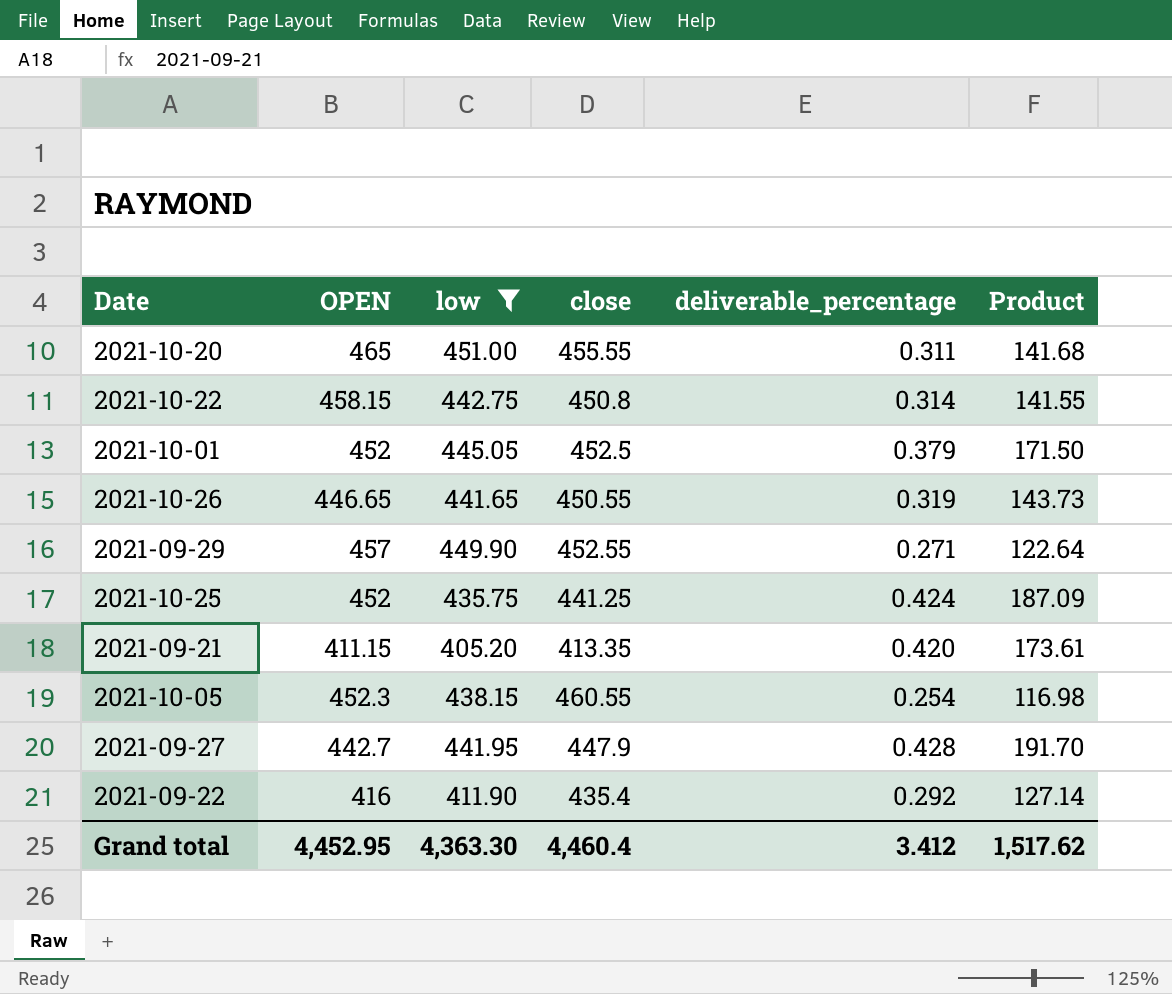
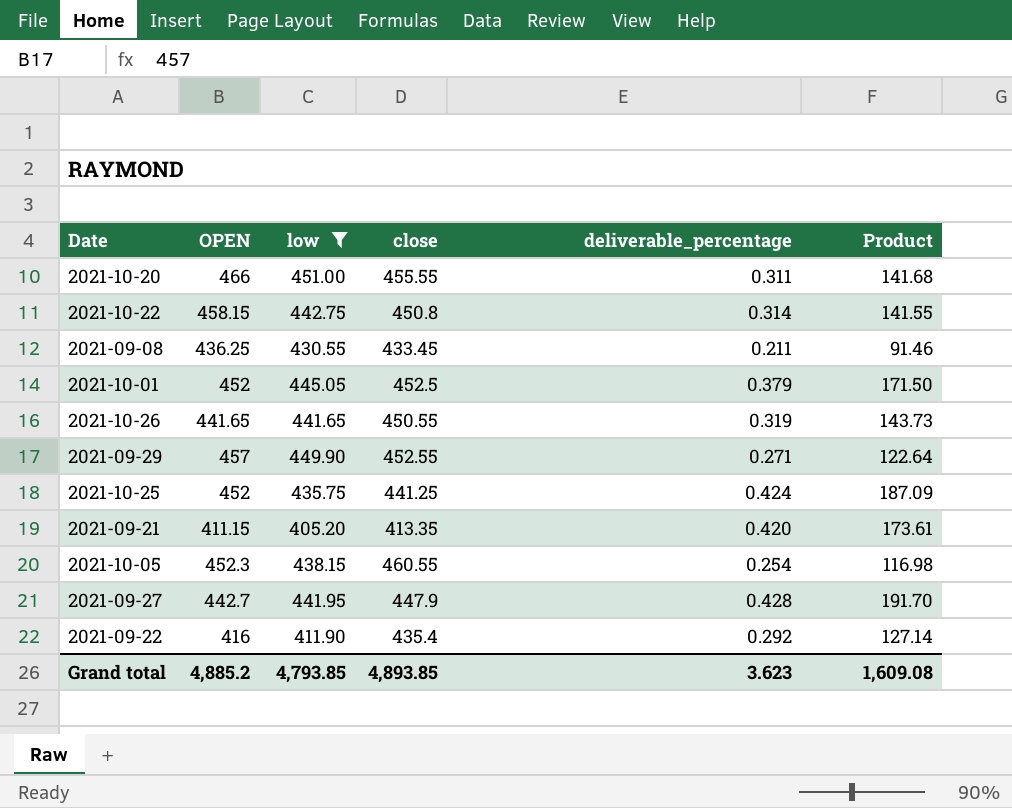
2021-10-20 | OPEN: 465 -> 466
row 2021-09-08: none -> 436.25 | 430.55 | 433.45 | 0.211 | 91.46
2021-10-26 | OPEN: 446.65 -> 441.65
Grand total | OPEN: 4,452.95 -> 4,885.2
Grand total | low: 4,363.30 -> 4,793.85
Grand total | close: 4,460.4 -> 4,893.85
Grand total | deliverable_percentage: 3.412 -> 3.623
Grand total | Product: 1,517.62 -> 1,609.08

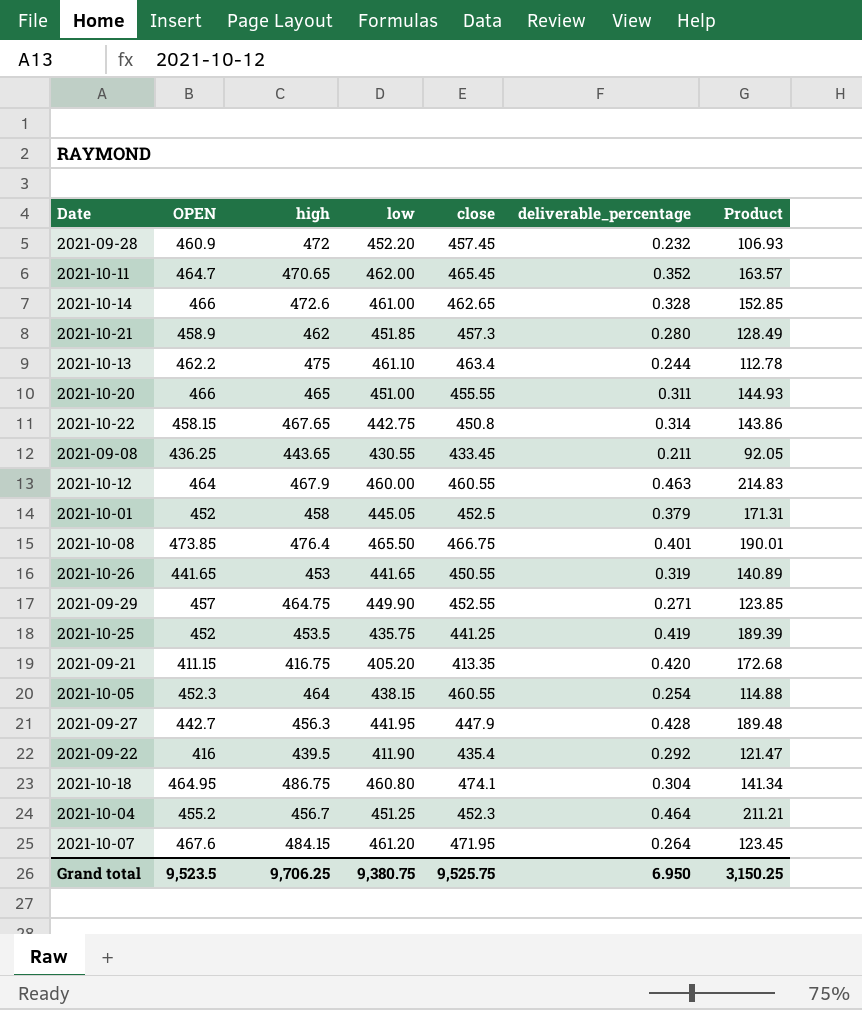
filter: low <= 451.00 -> none
column high | position: none -> 3
column Product | formula: [close] * [deliverable_percentage] -> [OPEN] * [deliverable_percentage]
2021-10-25 | deliverable_percentage: 0.424 -> 0.419
Grand total | OPEN: 4,885.2 -> 9,523.5
Grand total | low: 4,793.85 -> 9,380.75
Grand total | close: 4,893.85 -> 9,525.75
Grand total | deliverable_percentage: 3.623 -> 6.950
Grand total | Product: 1,609.08 -> 3,150.25

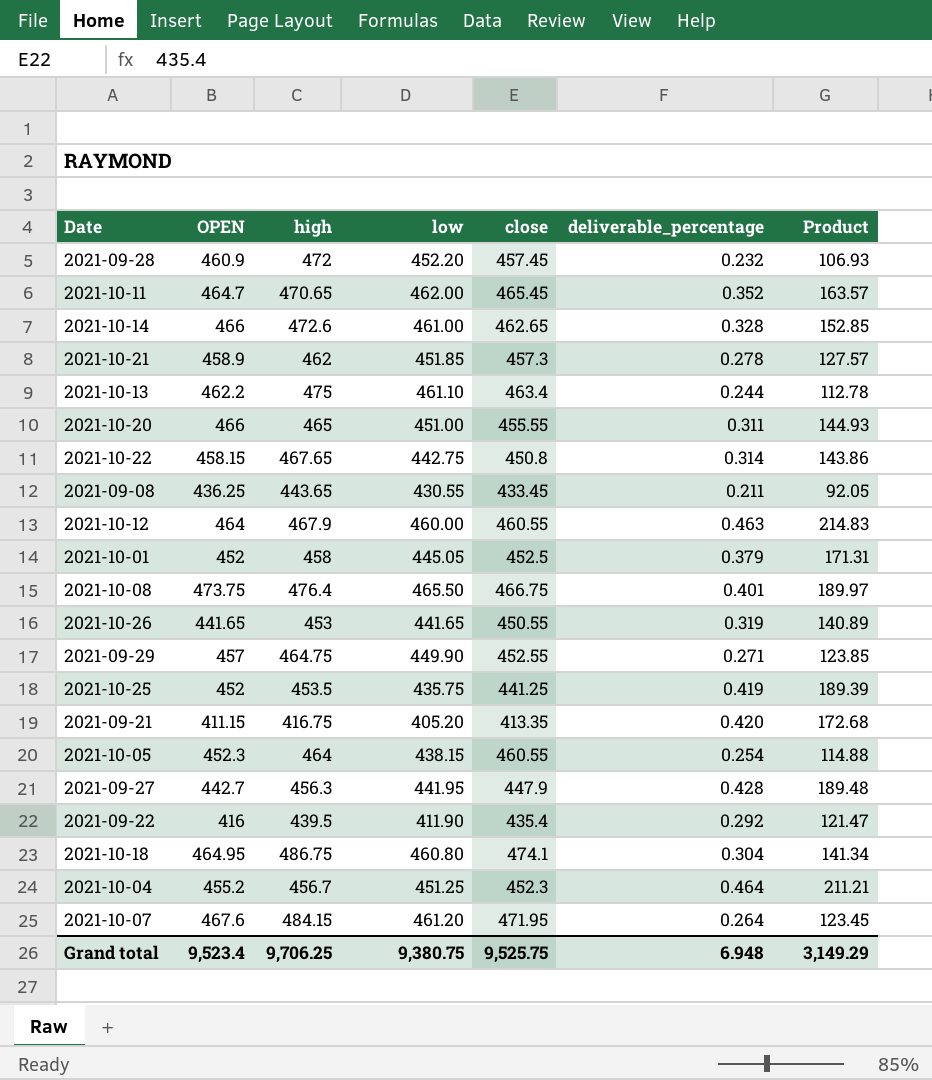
2021-10-21 | deliverable_percentage: 0.280 -> 0.278
2021-10-21 | Product: 128.49 -> 127.57
2021-10-08 | OPEN: 473.85 -> 473.75
2021-10-08 | Product: 190.01 -> 189.97
Grand total | OPEN: 9,523.5 -> 9,523.4
Grand total | deliverable_percentage: 6.950 -> 6.948
Grand total | Product: 3,150.25 -> 3,149.29

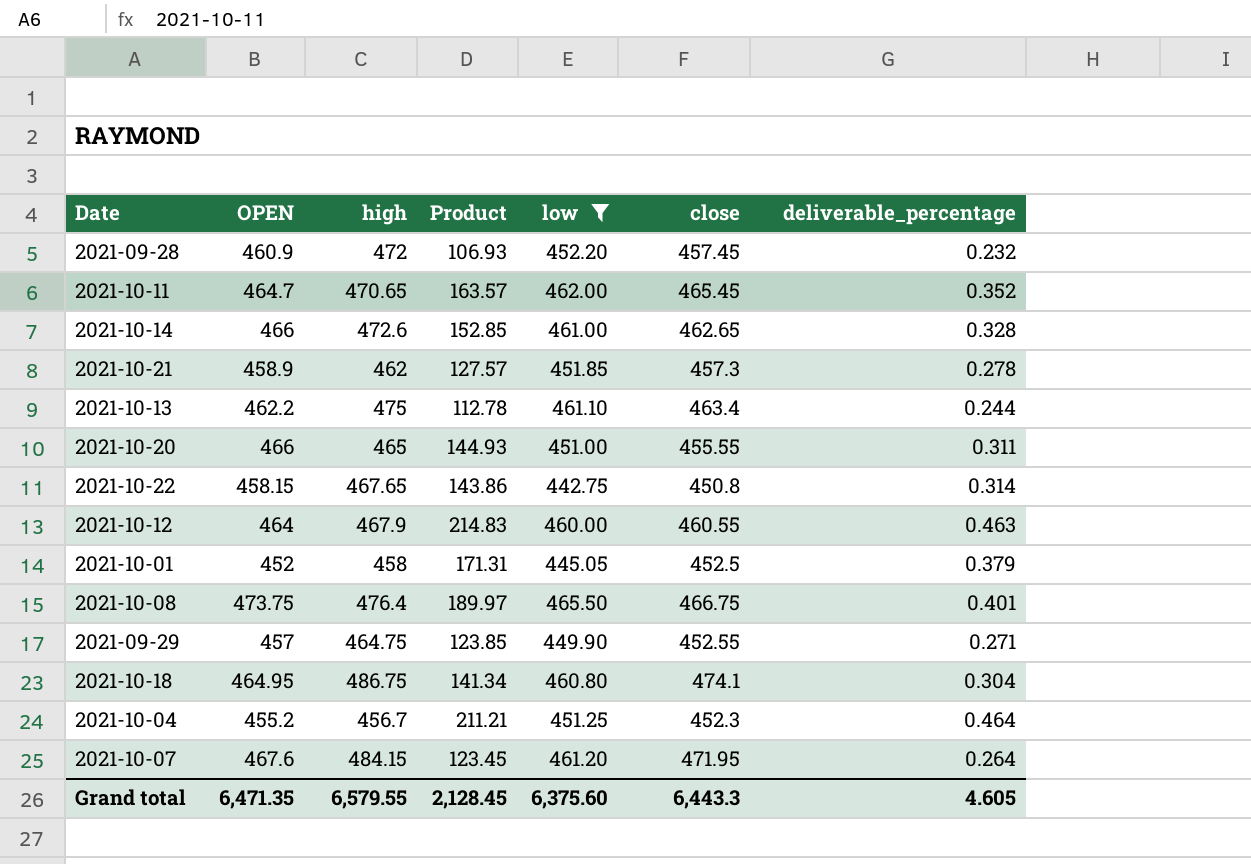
filter: none -> low >= 442.75
column Product | position: 7 -> 4
Grand total | OPEN: 9,523.4 -> 6,471.35
Grand total | high: 9,706.25 -> 6,579.55
Grand total | Product: 3,149.29 -> 2,128.45
Grand total | low: 9,380.75 -> 6,375.60
Grand total | close: 9,525.75 -> 6,443.3
Grand total | deliverable_percentage: 6.948 -> 4.605

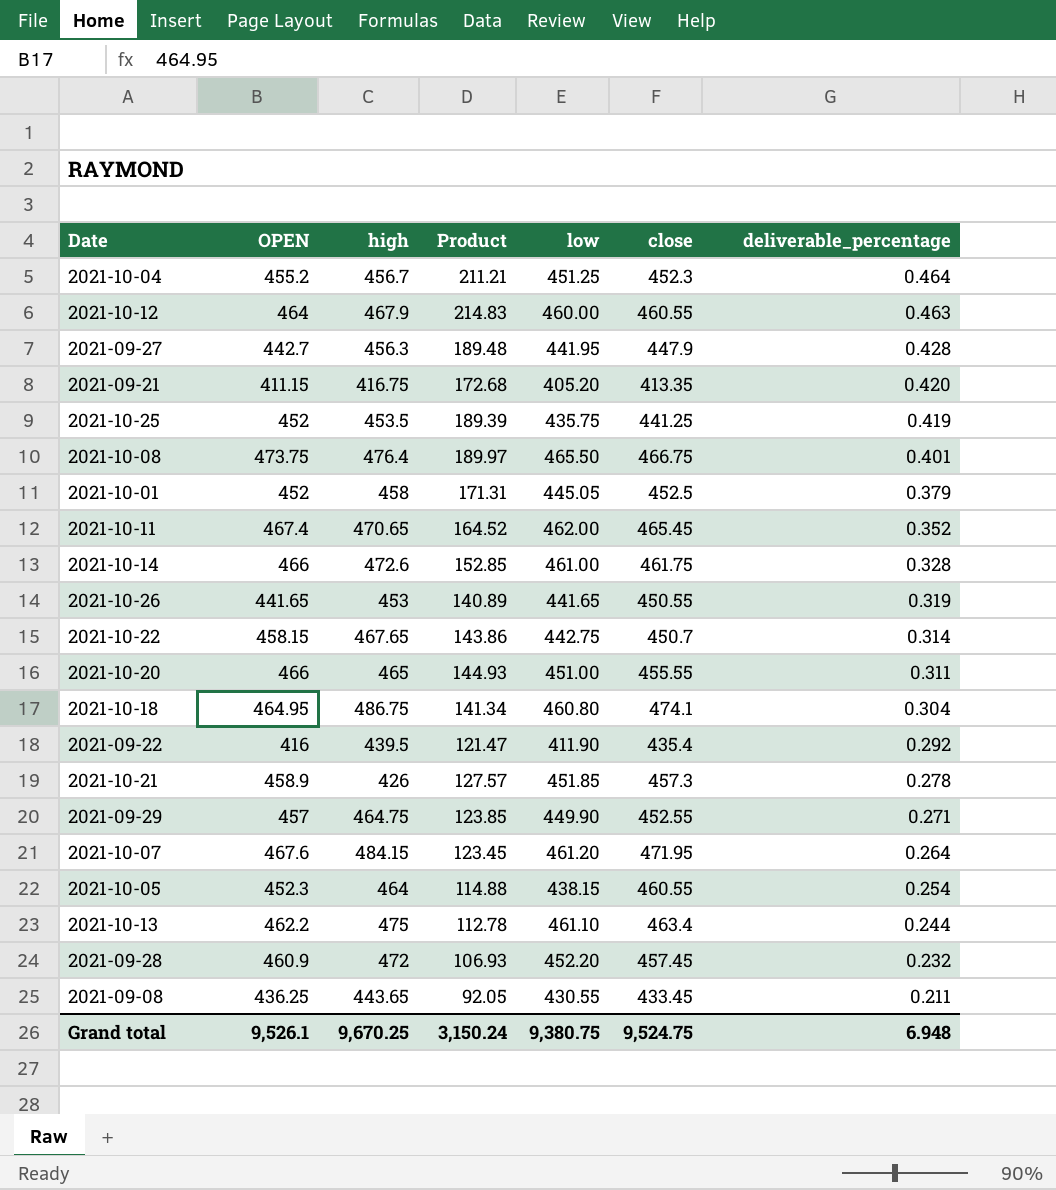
filter: low >= 442.75 -> none
row order: none -> deliverable_percentage descending
2021-10-11 | OPEN: 464.7 -> 467.4
2021-10-11 | Product: 163.57 -> 164.52
2021-10-14 | close: 462.65 -> 461.75
2021-10-22 | close: 450.8 -> 450.7
2021-10-21 | high: 462 -> 426
Grand total | OPEN: 6,471.35 -> 9,526.1
Grand total | high: 6,579.55 -> 9,670.25
Grand total | Product: 2,128.45 -> 3,150.24
Grand total | low: 6,375.60 -> 9,380.75
Grand total | close: 6,443.3 -> 9,524.75
Grand total | deliverable_percentage: 4.605 -> 6.948

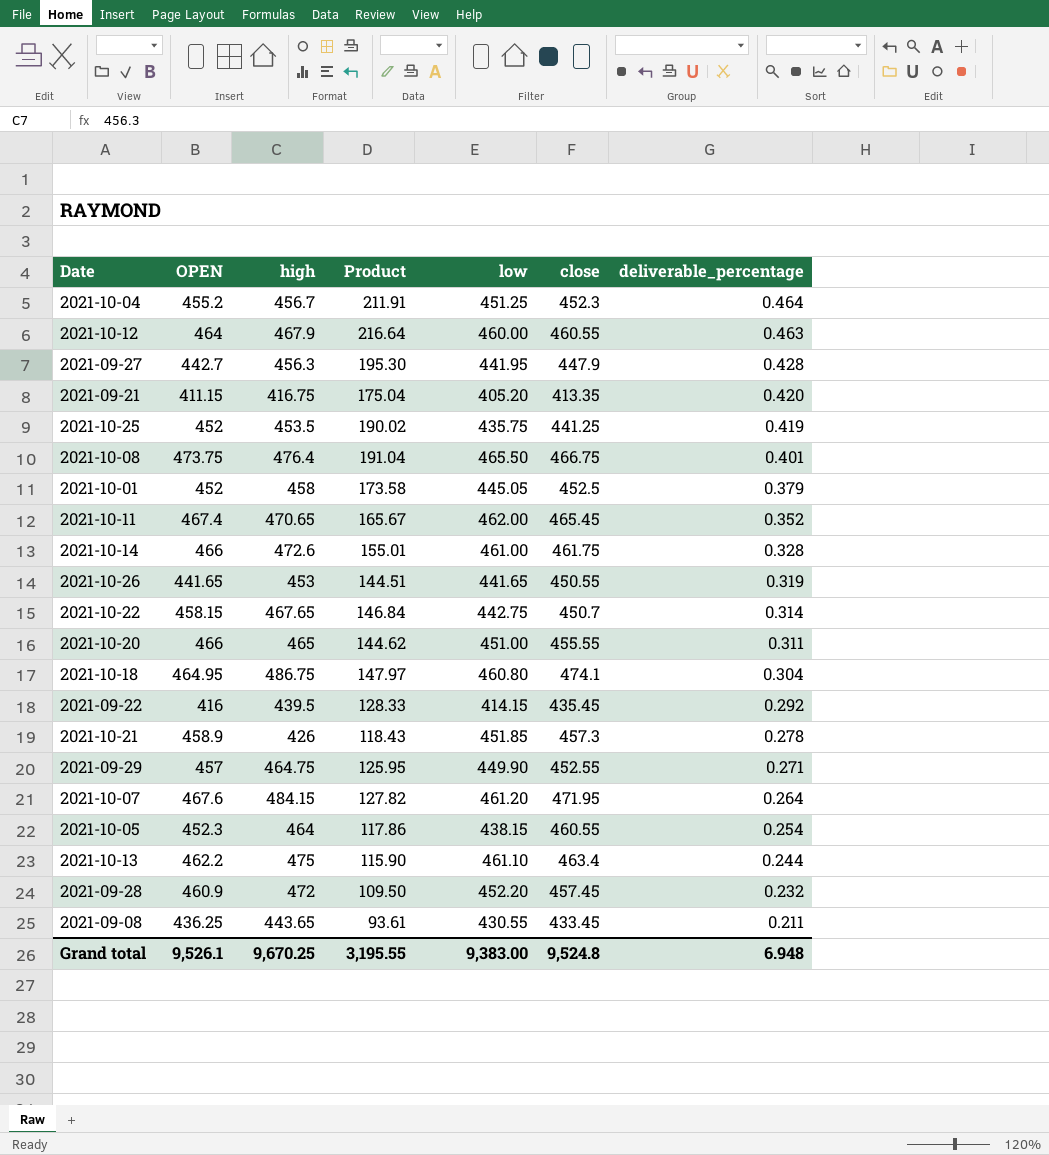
column Product | formula: [OPEN] * [deliverable_percentage] -> [high] * [deliverable_percentage]
2021-09-22 | low: 411.90 -> 414.15
2021-09-22 | close: 435.4 -> 435.45
Grand total | Product: 3,150.24 -> 3,195.55
Grand total | low: 9,380.75 -> 9,383.00
Grand total | close: 9,524.75 -> 9,524.8

